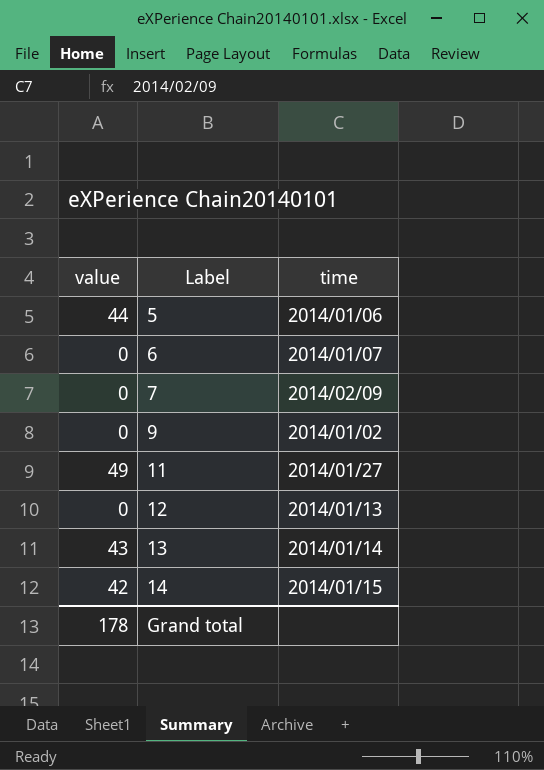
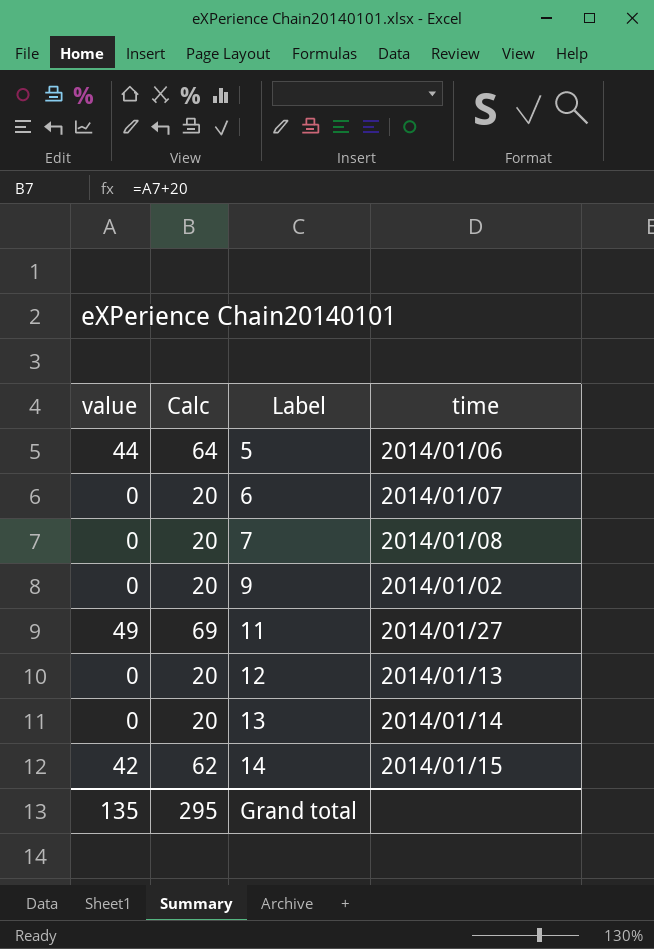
column Calc | formula: none -> [value] + 20
7 | time: 2014/02/09 -> 2014/01/08
13 | value: 43 -> 0
Grand total | value: 178 -> 135

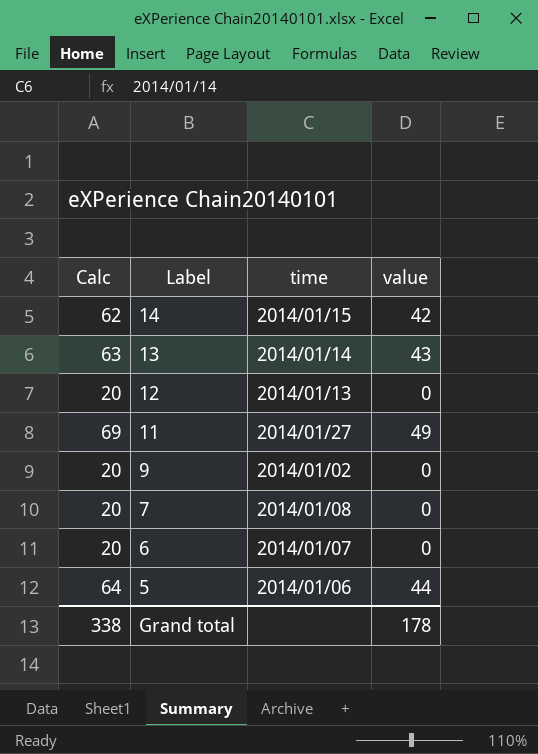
row order: Label ascending -> Label descending
column value | position: 1 -> 4
13 | Calc: 20 -> 63
13 | value: 0 -> 43
Grand total | Calc: 295 -> 338
Grand total | value: 135 -> 178

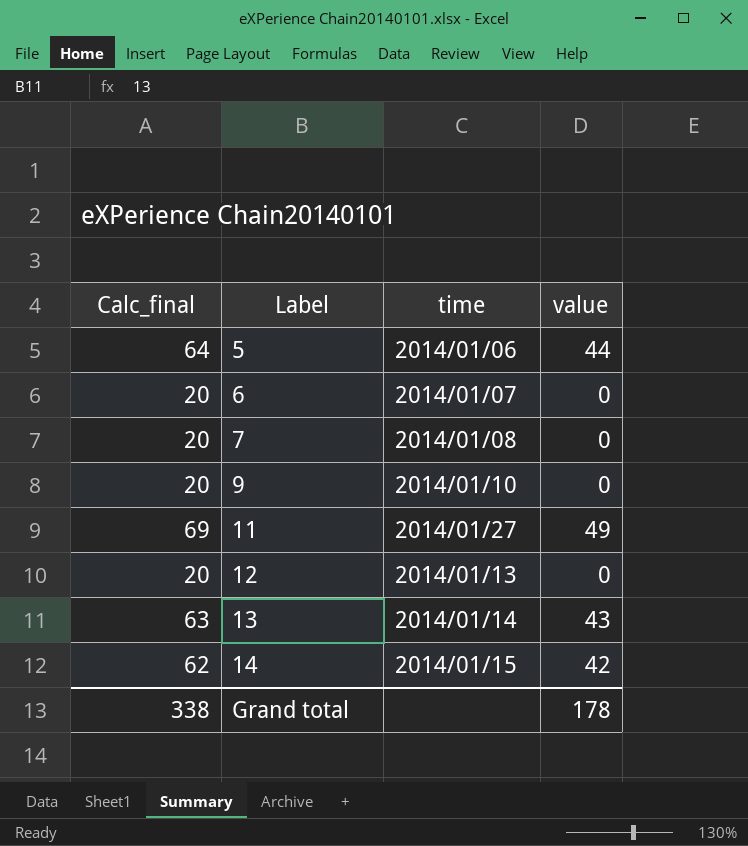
row order: Label descending -> Label ascending
column name: Calc -> Calc_final
9 | time: 2014/01/02 -> 2014/01/10

